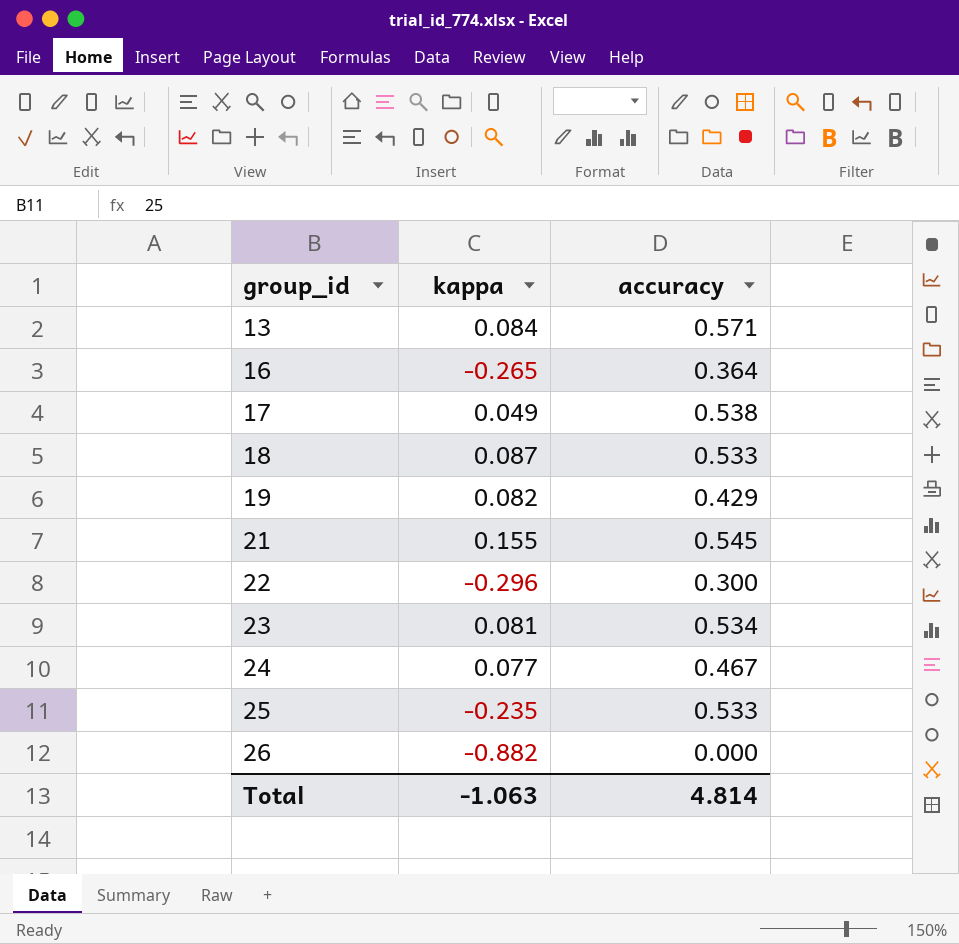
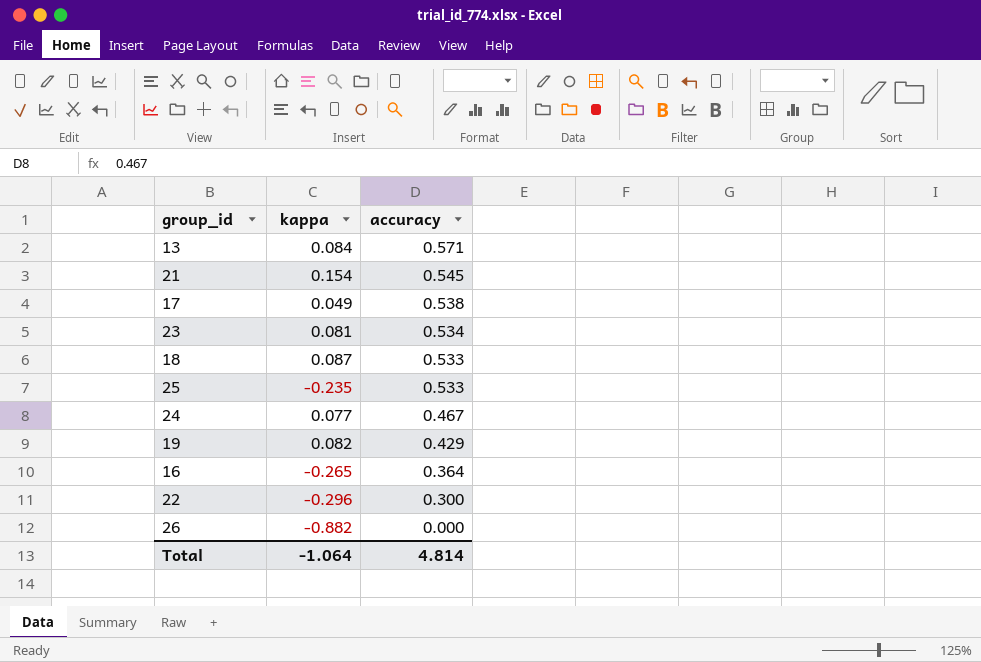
row order: group_id ascending -> accuracy descending
21 | kappa: 0.155 -> 0.154
Total | kappa: -1.063 -> -1.064

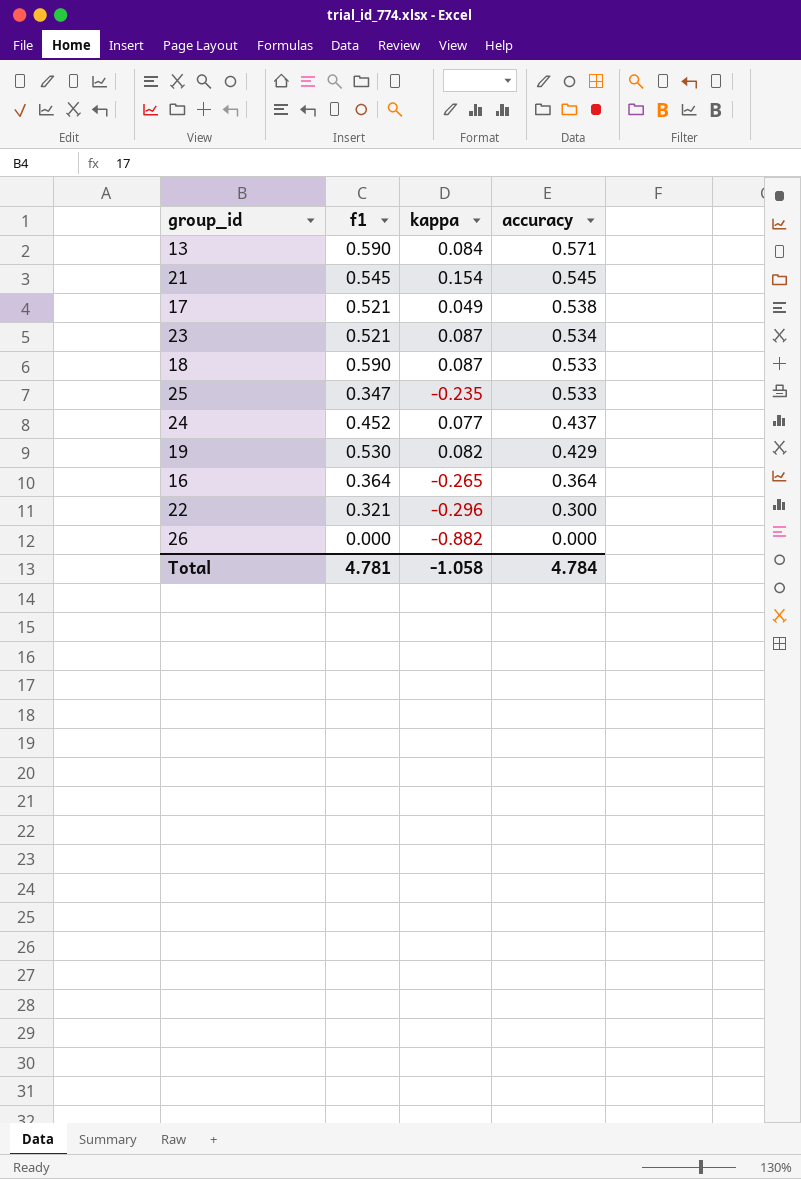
column f1 | position: none -> 2
23 | kappa: 0.081 -> 0.087
24 | accuracy: 0.467 -> 0.437
Total | kappa: -1.064 -> -1.058
Total | accuracy: 4.814 -> 4.784

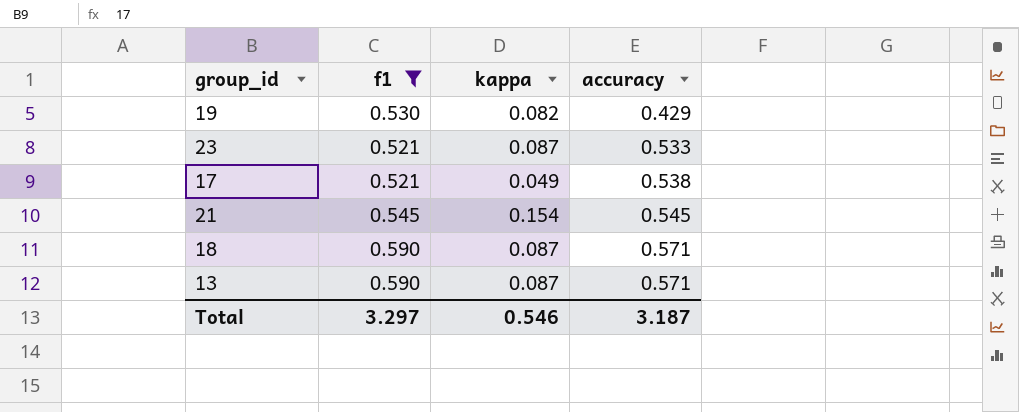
filter: none -> f1 >= 0.521
row order: accuracy descending -> accuracy ascending
23 | accuracy: 0.534 -> 0.533
18 | accuracy: 0.533 -> 0.571
13 | kappa: 0.084 -> 0.087
Total | f1: 4.781 -> 3.297
Total | kappa: -1.058 -> 0.546
Total | accuracy: 4.784 -> 3.187

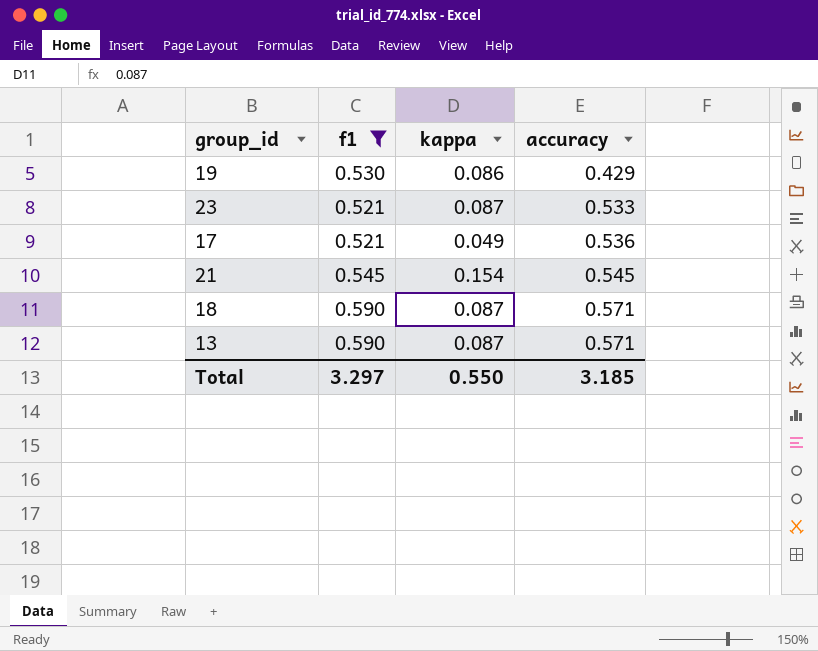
19 | kappa: 0.082 -> 0.086
17 | accuracy: 0.538 -> 0.536
Total | kappa: 0.546 -> 0.550
Total | accuracy: 3.187 -> 3.185

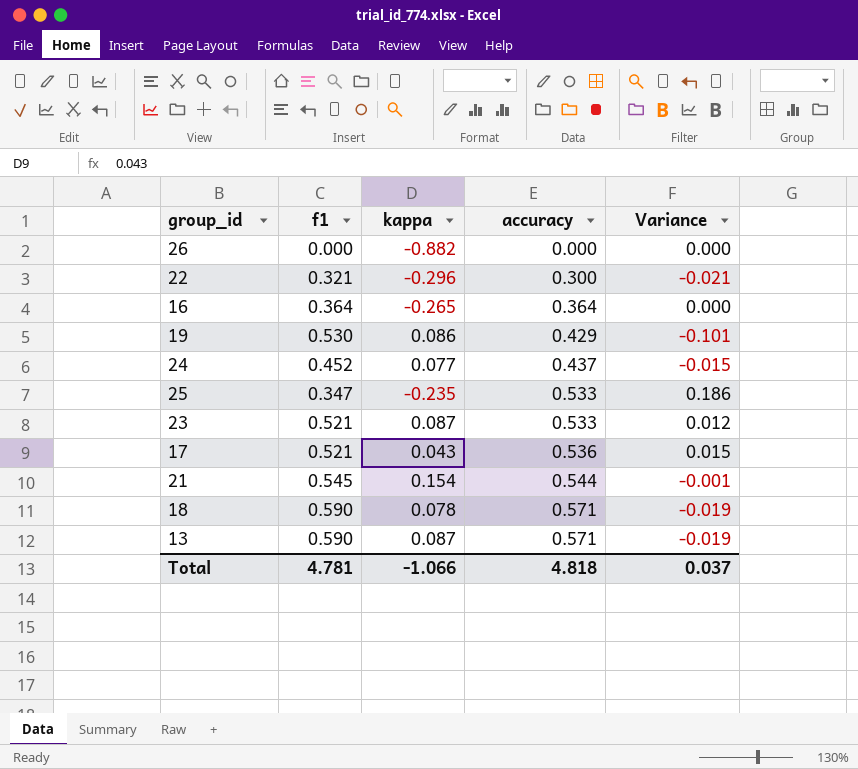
filter: f1 >= 0.521 -> none
column Variance | formula: none -> [accuracy] - [f1]
17 | kappa: 0.049 -> 0.043
21 | accuracy: 0.545 -> 0.544
18 | kappa: 0.087 -> 0.078
Total | f1: 3.297 -> 4.781
Total | kappa: 0.550 -> -1.066
Total | accuracy: 3.185 -> 4.818

